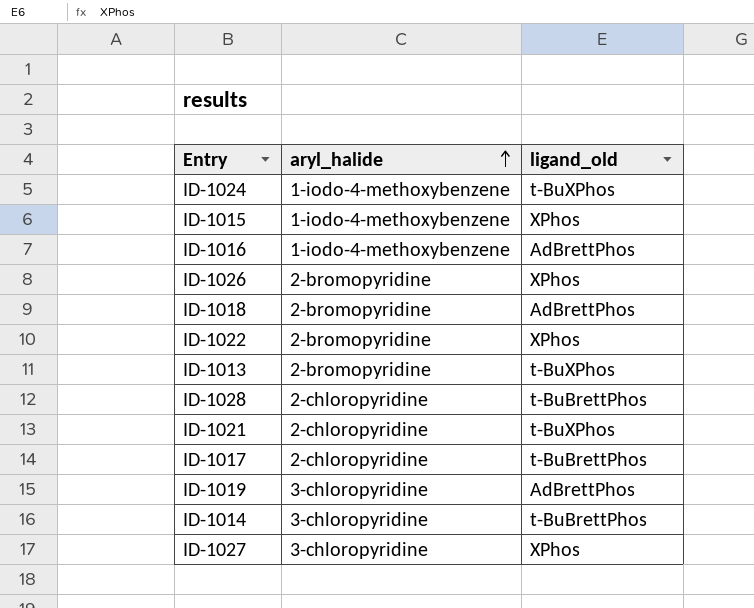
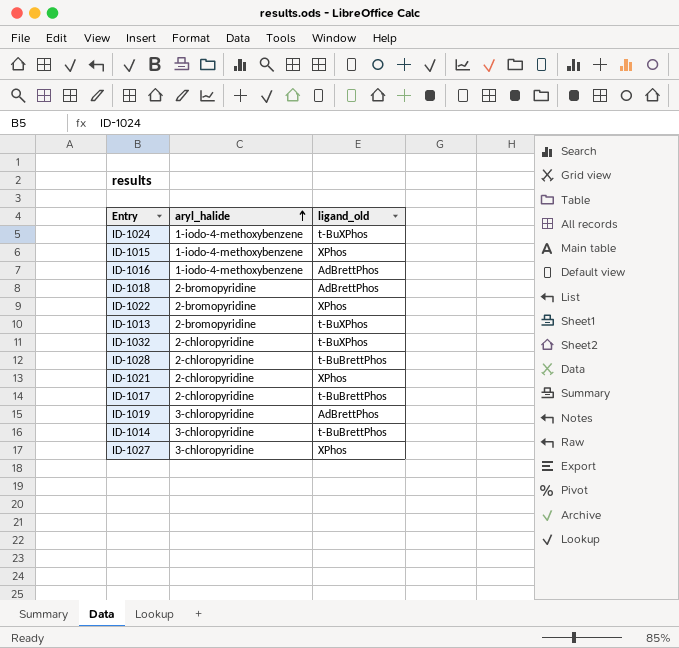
row ID-1026: 2-bromopyridine | XPhos -> none
row ID-1032: none -> 2-chloropyridine | t-BuXPhos
ID-1021 | ligand_old: t-BuXPhos -> XPhos

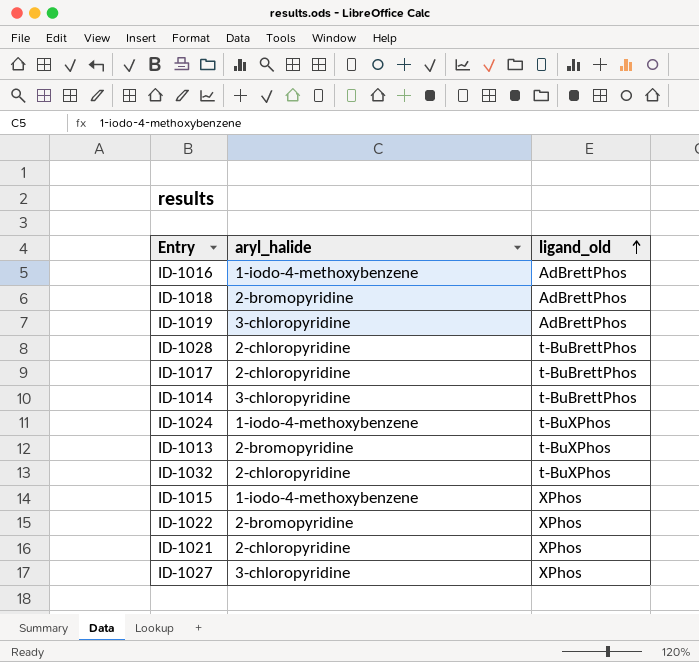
row order: aryl_halide ascending -> ligand_old ascending

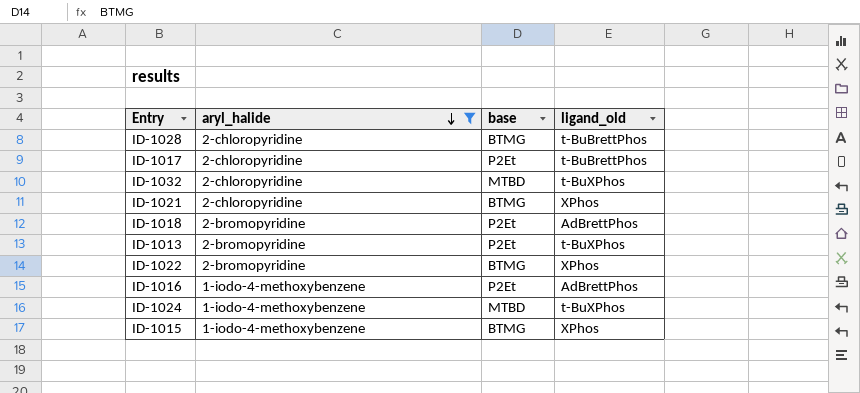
filter: none -> aryl_halide != 3-chloropyridine
row order: ligand_old ascending -> aryl_halide descending
column base | position: none -> 3

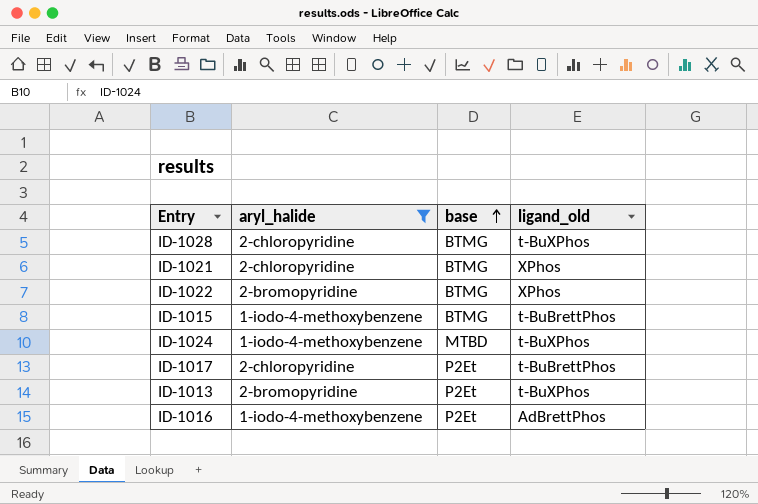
row order: aryl_halide descending -> base ascending
row ID-1032: 2-chloropyridine | MTBD | t-BuXPhos -> none
row ID-1018: 2-bromopyridine | P2Et | AdBrettPhos -> none
ID-1028 | ligand_old: t-BuBrettPhos -> t-BuXPhos
ID-1015 | ligand_old: XPhos -> t-BuBrettPhos

